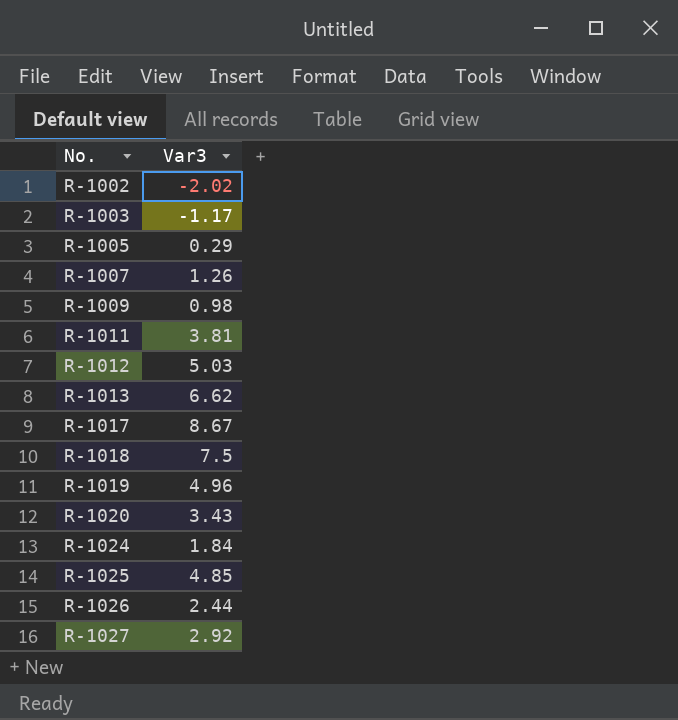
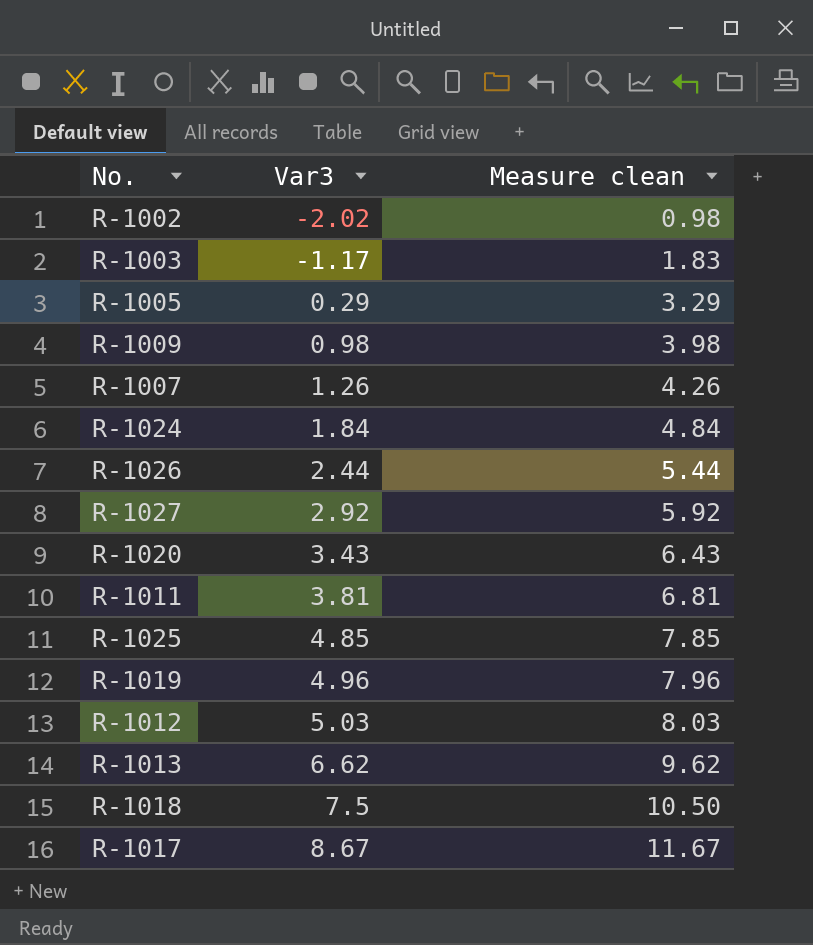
row order: No. ascending -> Var3 ascending
column Measure clean | formula: none -> [Var3] + 3

